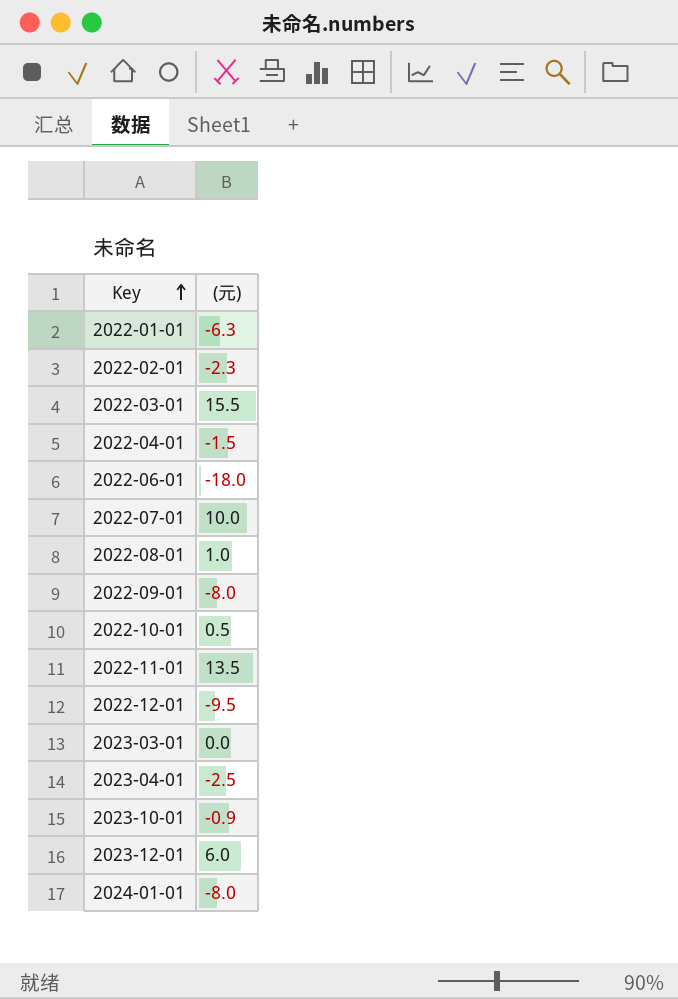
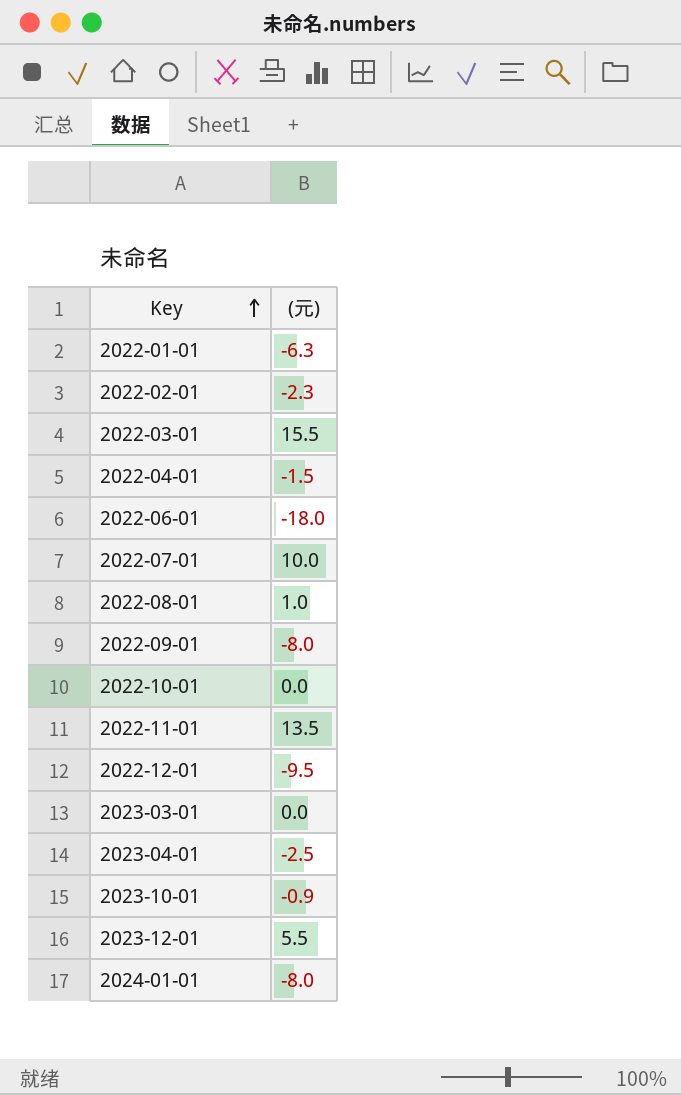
2022-10-01 | (元): 0.5 -> 0.0
2023-12-01 | (元): 6.0 -> 5.5

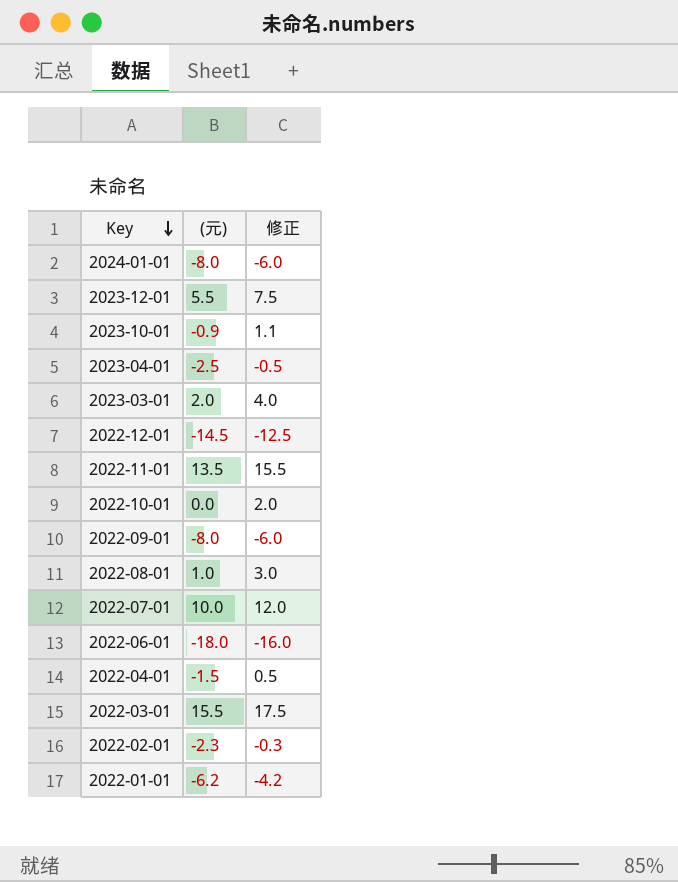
row order: Key ascending -> Key descending
column 修正 | formula: none -> [(元)] + 2
2023-03-01 | (元): 0.0 -> 2.0
2022-12-01 | (元): -9.5 -> -14.5
2022-01-01 | (元): -6.3 -> -6.2

